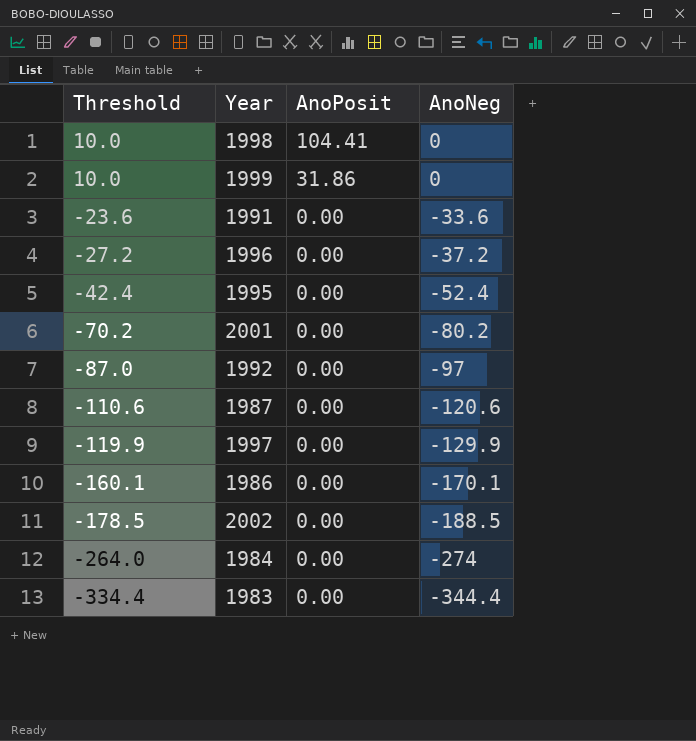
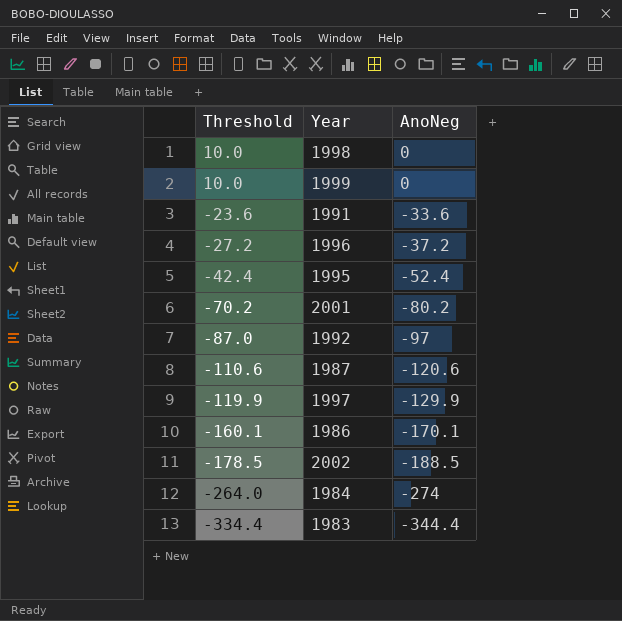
column AnoPosit | position: 3 -> none

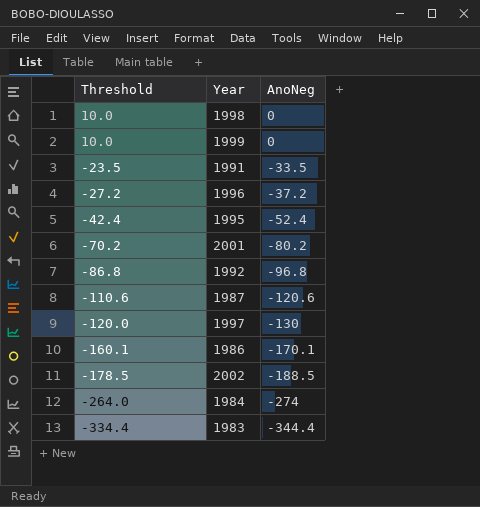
1991 | Threshold: -23.6 -> -23.5
1991 | AnoNeg: -33.6 -> -33.5
1992 | Threshold: -87.0 -> -86.8
1992 | AnoNeg: -97 -> -96.8
1997 | Threshold: -119.9 -> -120.0
1997 | AnoNeg: -129.9 -> -130

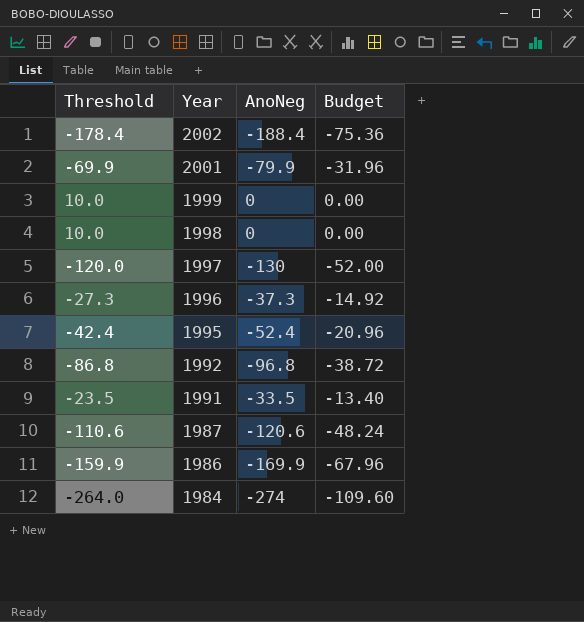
row order: Threshold descending -> Year descending
column Budget | formula: none -> [AnoNeg] * 0.4
row 1983: -334.4 | -344.4 -> none
2002 | Threshold: -178.5 -> -178.4
2002 | AnoNeg: -188.5 -> -188.4
2001 | Threshold: -70.2 -> -69.9
2001 | AnoNeg: -80.2 -> -79.9
1996 | Threshold: -27.2 -> -27.3
1996 | AnoNeg: -37.2 -> -37.3
1986 | Threshold: -160.1 -> -159.9
1986 | AnoNeg: -170.1 -> -169.9

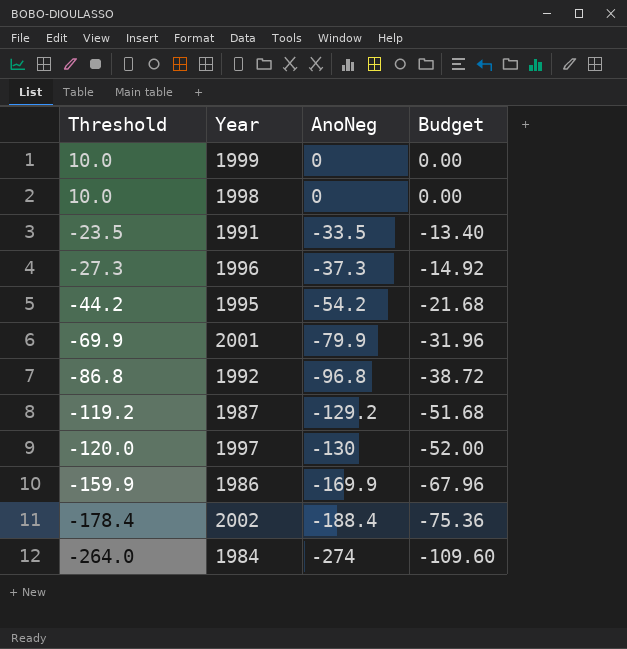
row order: Year descending -> Threshold descending
1995 | Threshold: -42.4 -> -44.2
1995 | AnoNeg: -52.4 -> -54.2
1995 | Budget: -20.96 -> -21.68
1987 | Threshold: -110.6 -> -119.2
1987 | AnoNeg: -120.6 -> -129.2
1987 | Budget: -48.24 -> -51.68

